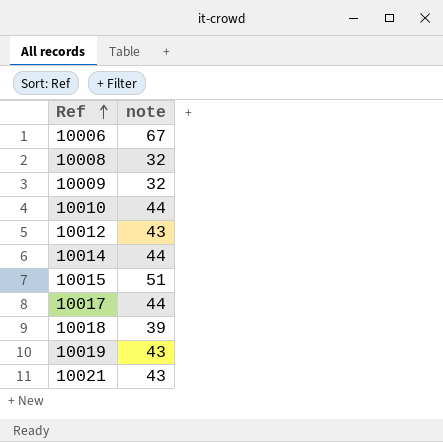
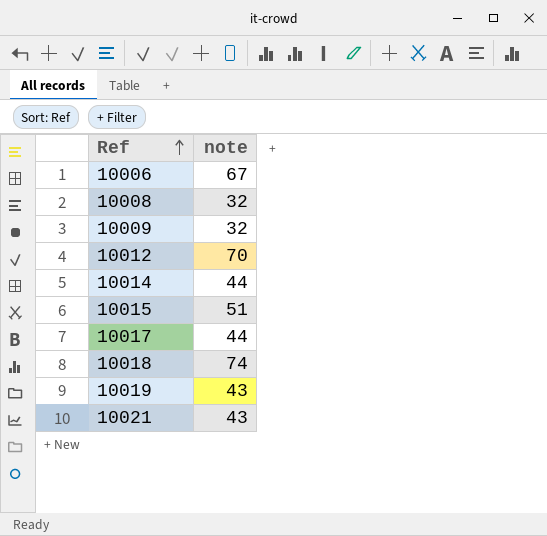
row 10010: 44 -> none
10012 | note: 43 -> 70
10018 | note: 39 -> 74

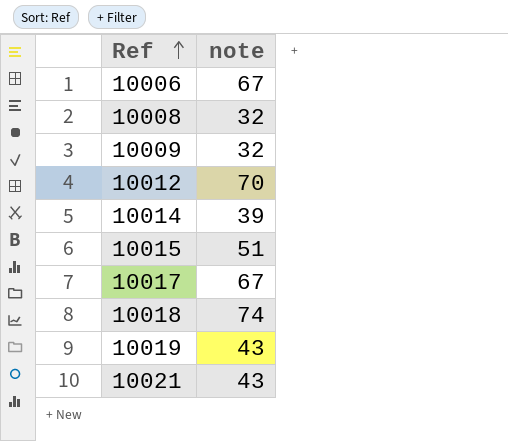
10014 | note: 44 -> 39
10017 | note: 44 -> 67

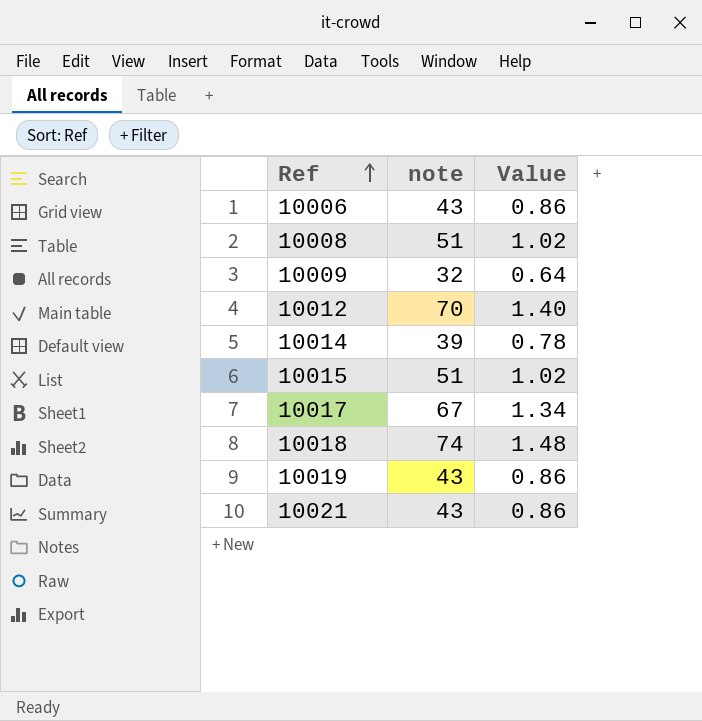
column Value | formula: none -> [note] * 0.02
10006 | note: 67 -> 43
10008 | note: 32 -> 51

